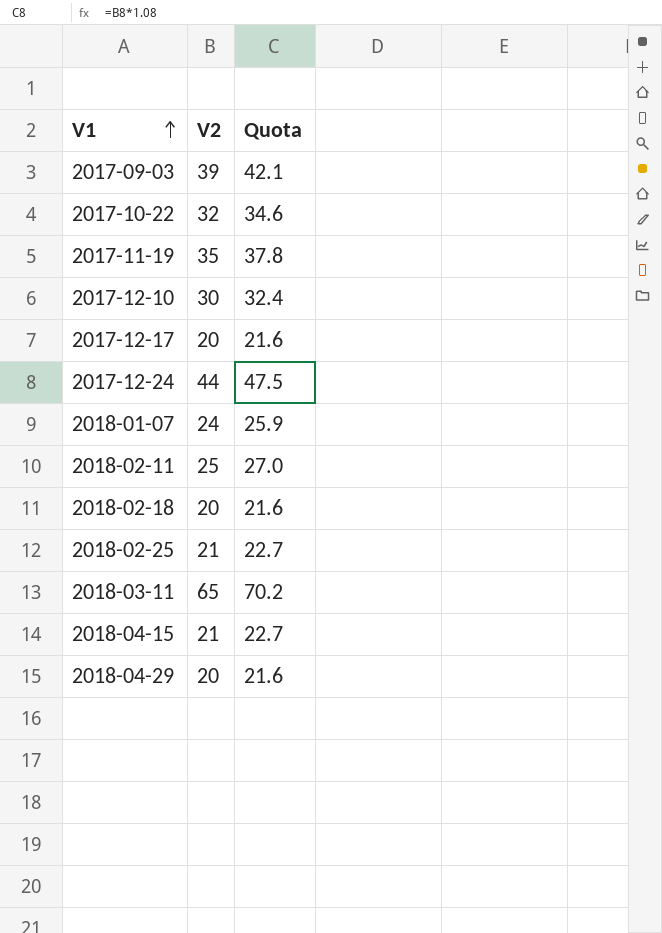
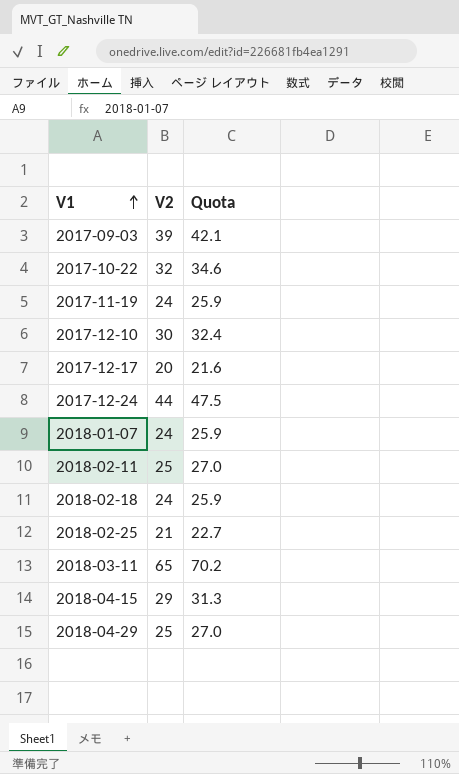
2017-11-19 | V2: 35 -> 24
2017-11-19 | Quota: 37.8 -> 25.9
2018-02-18 | V2: 20 -> 24
2018-02-18 | Quota: 21.6 -> 25.9
2018-04-15 | V2: 21 -> 29
2018-04-15 | Quota: 22.7 -> 31.3
2018-04-29 | V2: 20 -> 25
2018-04-29 | Quota: 21.6 -> 27.0

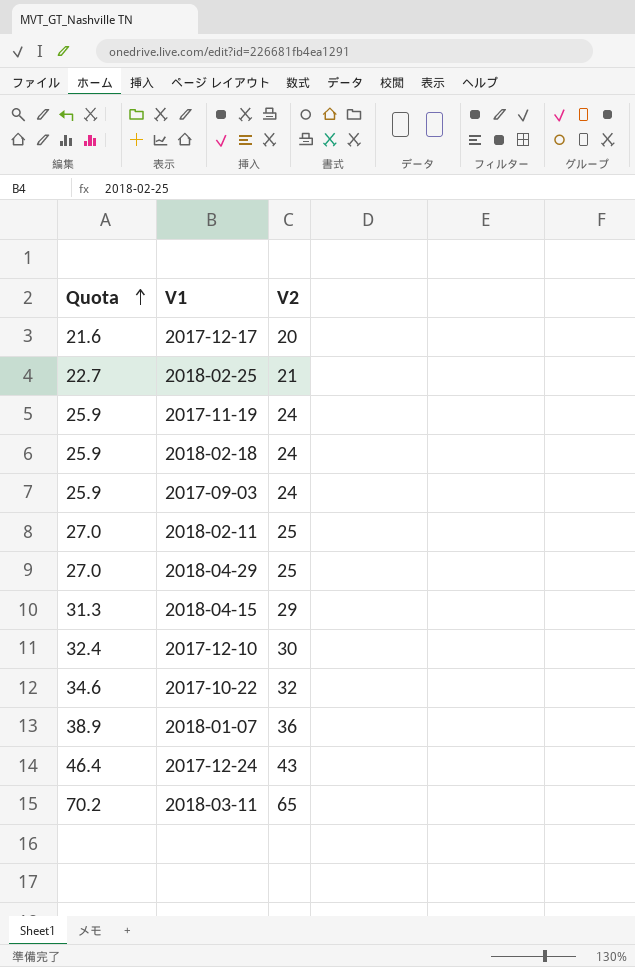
row order: V1 ascending -> Quota ascending
column Quota | position: 3 -> 1
2017-09-03 | Quota: 42.1 -> 25.9
2017-09-03 | V2: 39 -> 24
2018-01-07 | Quota: 25.9 -> 38.9
2018-01-07 | V2: 24 -> 36
2017-12-24 | Quota: 47.5 -> 46.4
2017-12-24 | V2: 44 -> 43

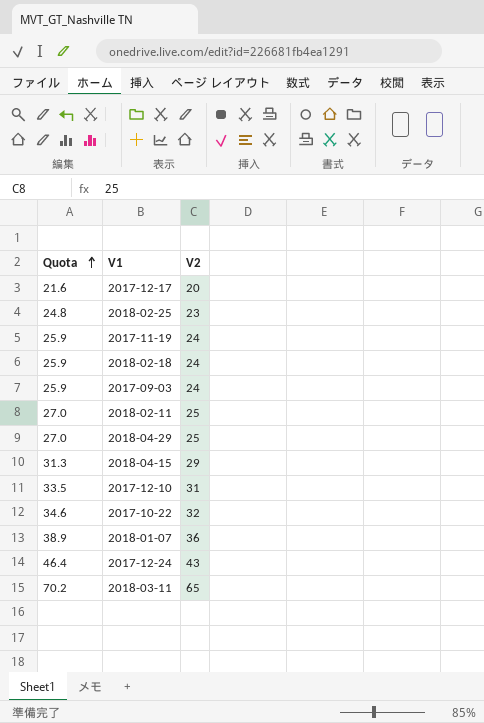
2018-02-25 | Quota: 22.7 -> 24.8
2018-02-25 | V2: 21 -> 23
2017-12-10 | Quota: 32.4 -> 33.5
2017-12-10 | V2: 30 -> 31

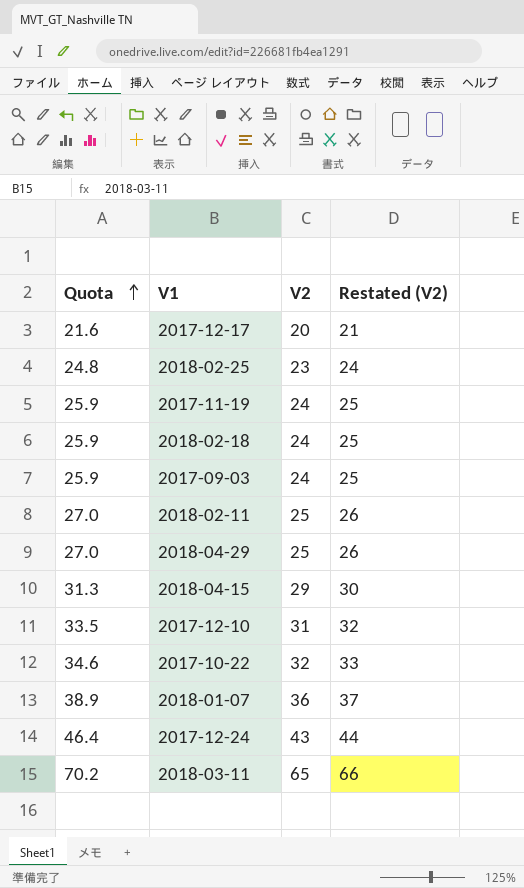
column Restated (V2) | formula: none -> [V2] + 1

